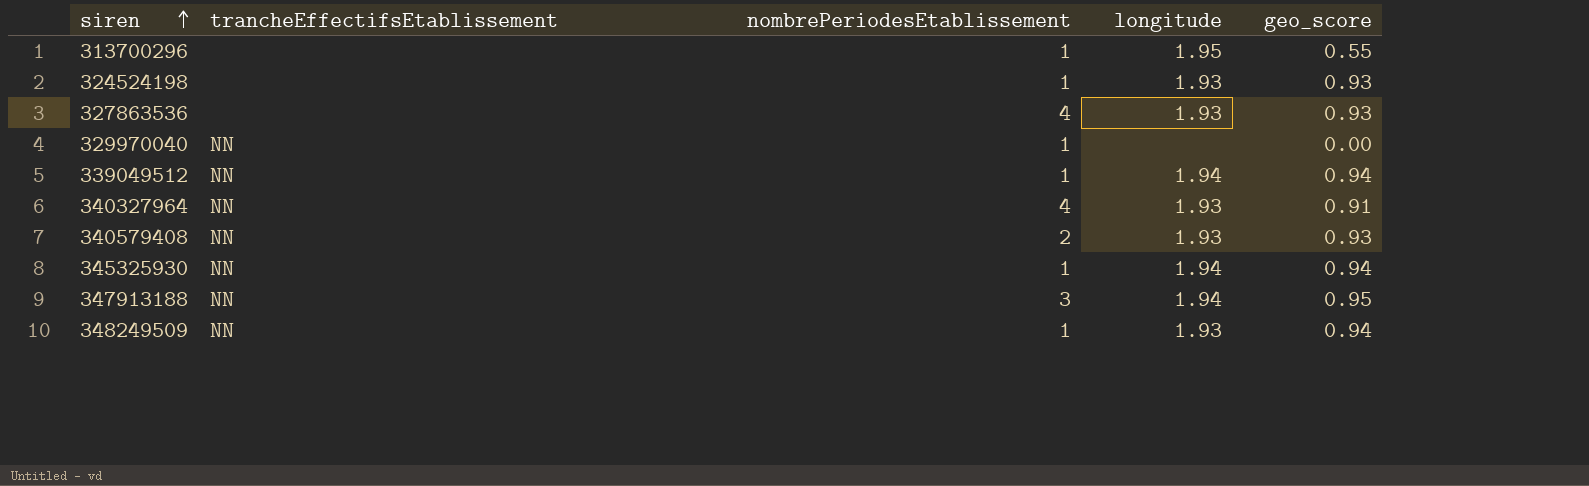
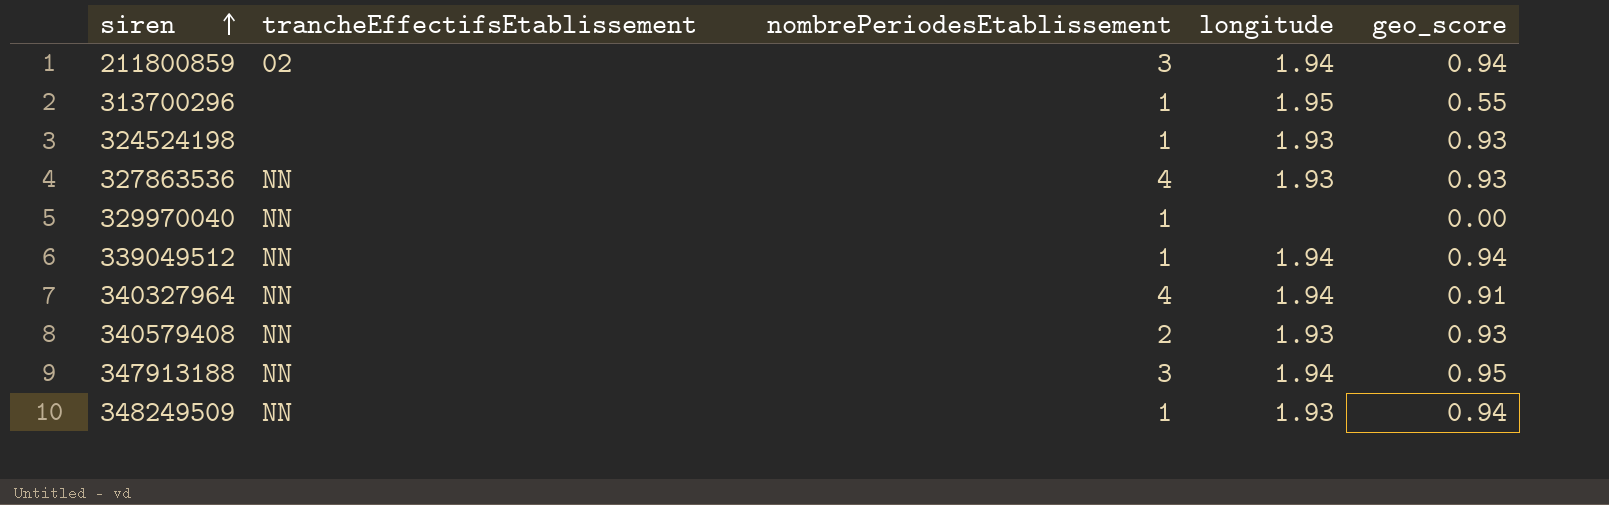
row 345325930: NN | 1 | 1.94 | 0.94 -> none
row 211800859: none -> 02 | 3 | 1.94 | 0.94
327863536 | trancheEffectifsEtablissement: none -> NN
340327964 | longitude: 1.93 -> 1.94

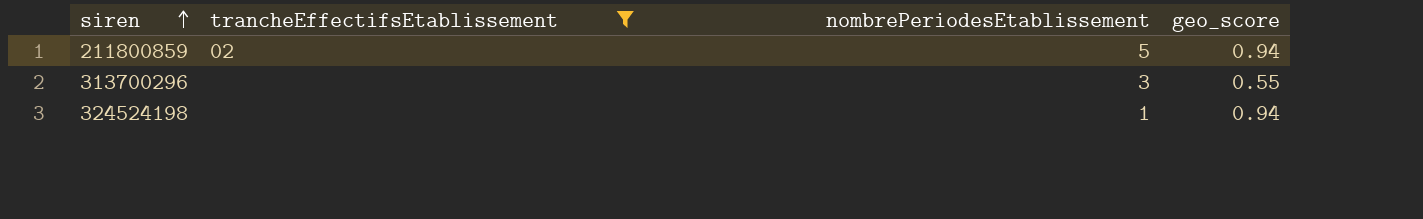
filter: none -> trancheEffectifsEtablissement != NN
column longitude | position: 4 -> none
211800859 | nombrePeriodesEtablissement: 3 -> 5
313700296 | nombrePeriodesEtablissement: 1 -> 3
324524198 | geo_score: 0.93 -> 0.94

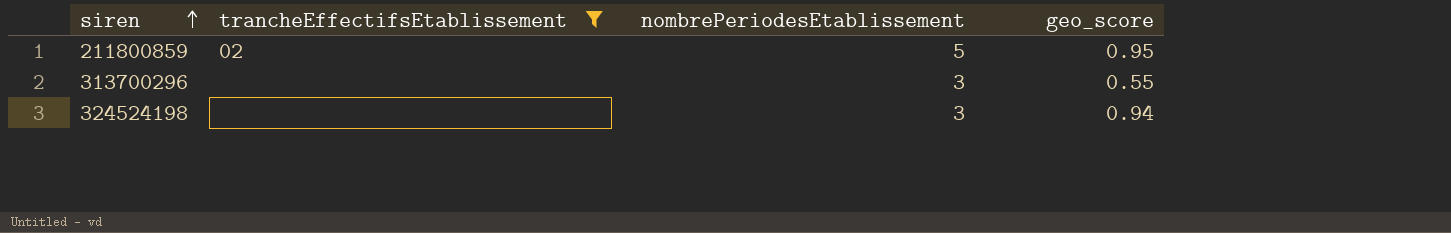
211800859 | geo_score: 0.94 -> 0.95
324524198 | nombrePeriodesEtablissement: 1 -> 3

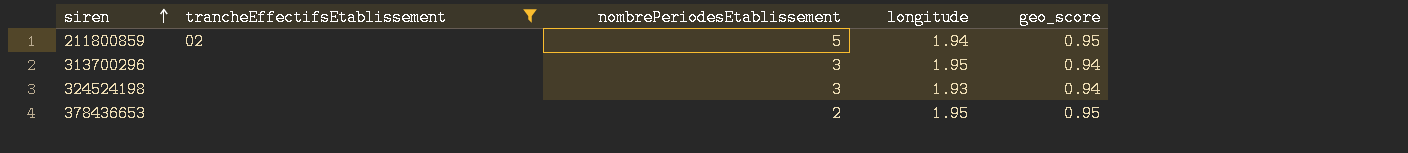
column longitude | position: none -> 4
313700296 | geo_score: 0.55 -> 0.94
row 378436653: none -> none | 2 | 1.95 | 0.95

